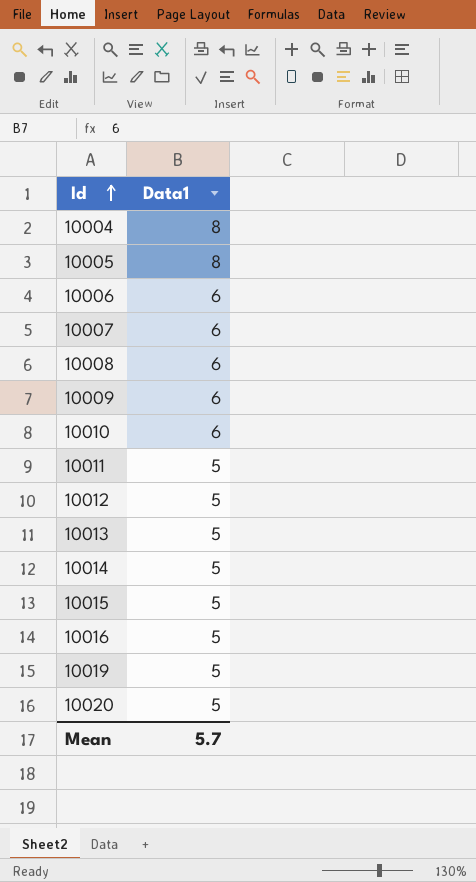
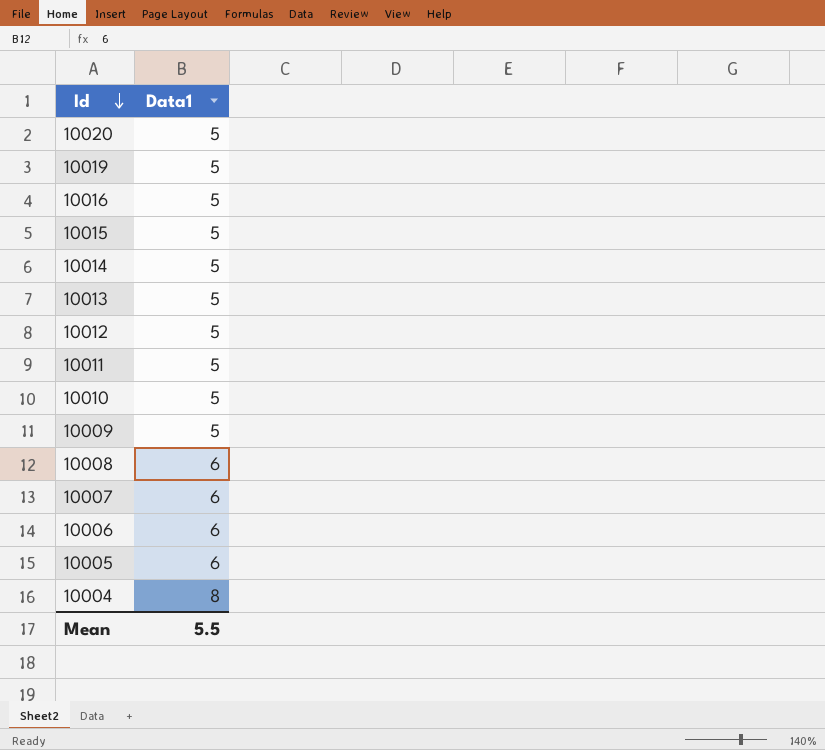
row order: Id ascending -> Id descending
10010 | Data1: 6 -> 5
10009 | Data1: 6 -> 5
10005 | Data1: 8 -> 6
Mean | Data1: 5.7 -> 5.5

